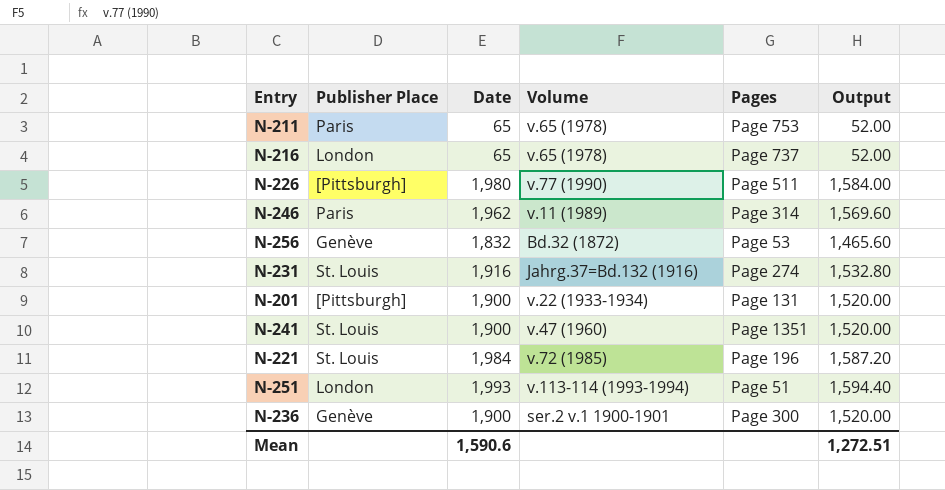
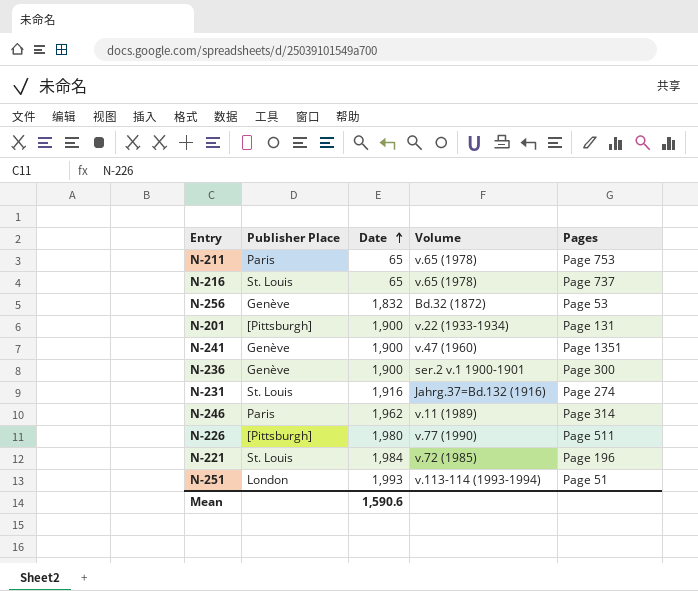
row order: none -> Date ascending
column Output | formula: [Date] * 0.8 -> none
N-216 | Publisher Place: London -> St. Louis
N-241 | Publisher Place: St. Louis -> Genève

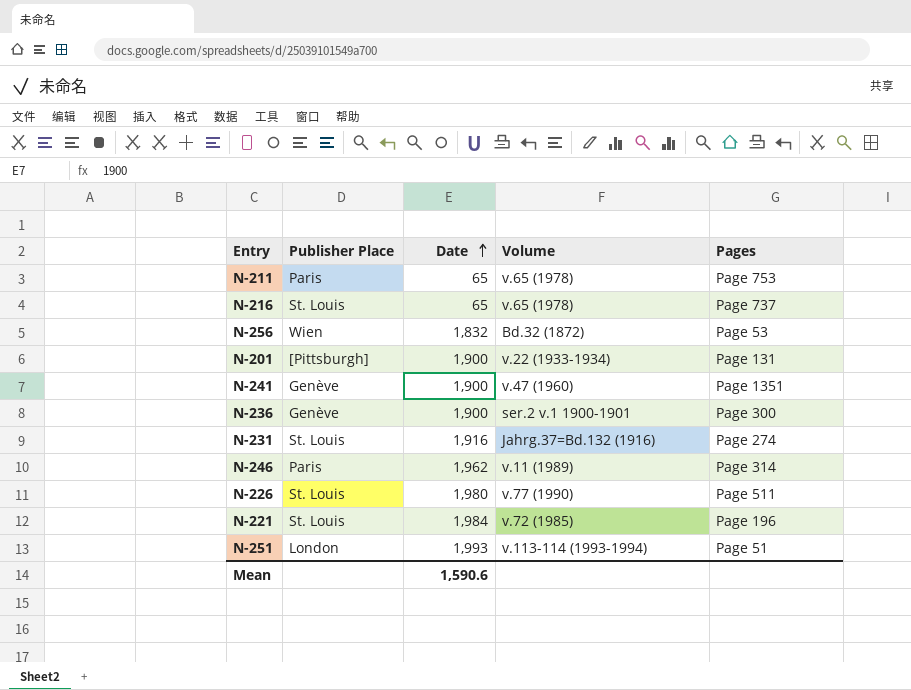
N-256 | Publisher Place: Genève -> Wien
N-226 | Publisher Place: [Pittsburgh] -> St. Louis

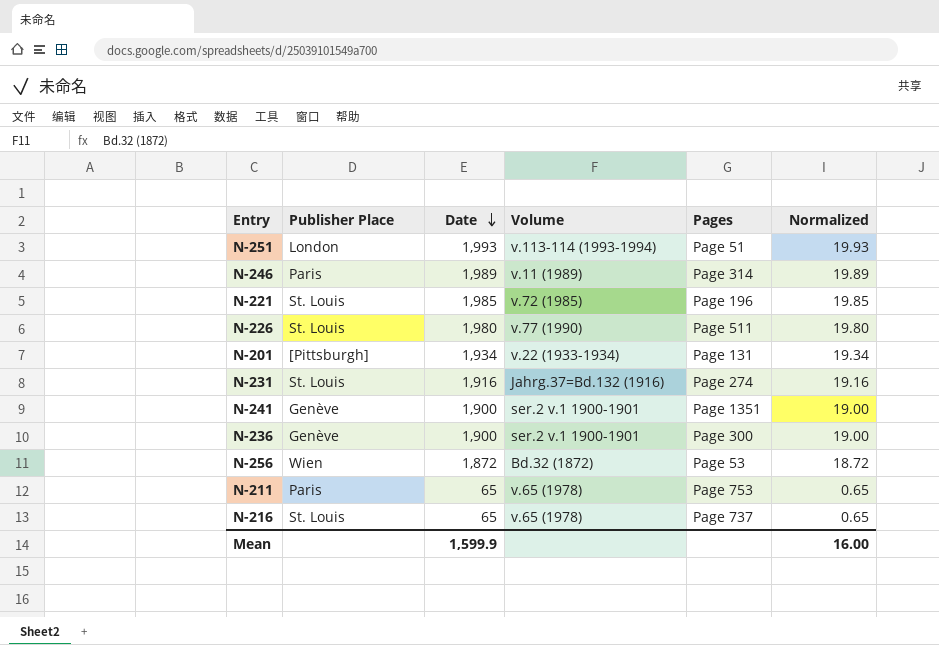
row order: Date ascending -> Date descending
column Normalized | formula: none -> [Date] * 0.01
N-246 | Date: 1,962 -> 1,989
N-221 | Date: 1,984 -> 1,985
N-201 | Date: 1,900 -> 1,934
N-241 | Volume: v.47 (1960) -> ser.2 v.1 1900-1901
N-256 | Date: 1,832 -> 1,872
Mean | Date: 1,590.6 -> 1,599.9

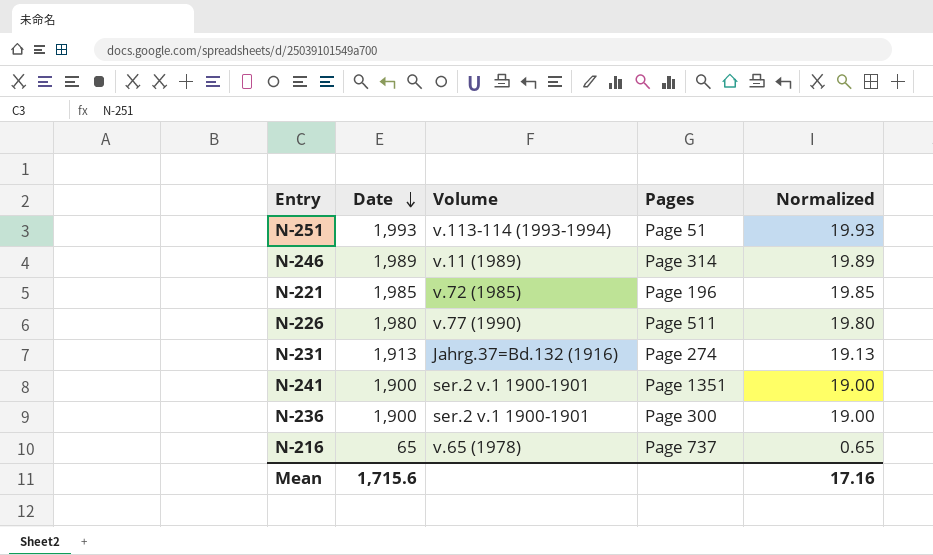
column Publisher Place | position: 2 -> none
row N-201: [Pittsburgh] | 1,934 | v.22 (1933-1934) | Page 131 | 19.34 -> none
row N-256: Wien | 1,872 | Bd.32 (1872) | Page 53 | 18.72 -> none
row N-211: Paris | 65 | v.65 (1978) | Page 753 | 0.65 -> none
N-231 | Date: 1,916 -> 1,913
N-231 | Normalized: 19.16 -> 19.13
Mean | Date: 1,599.9 -> 1,715.6
Mean | Normalized: 16.00 -> 17.16

